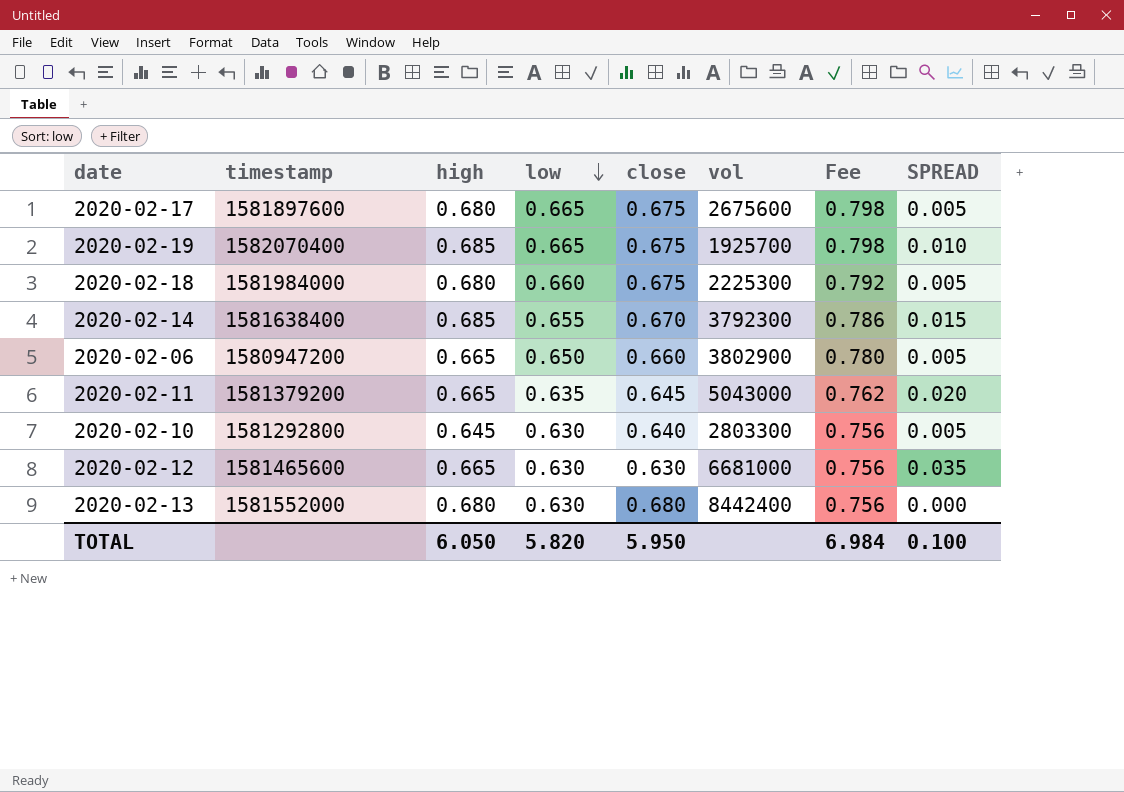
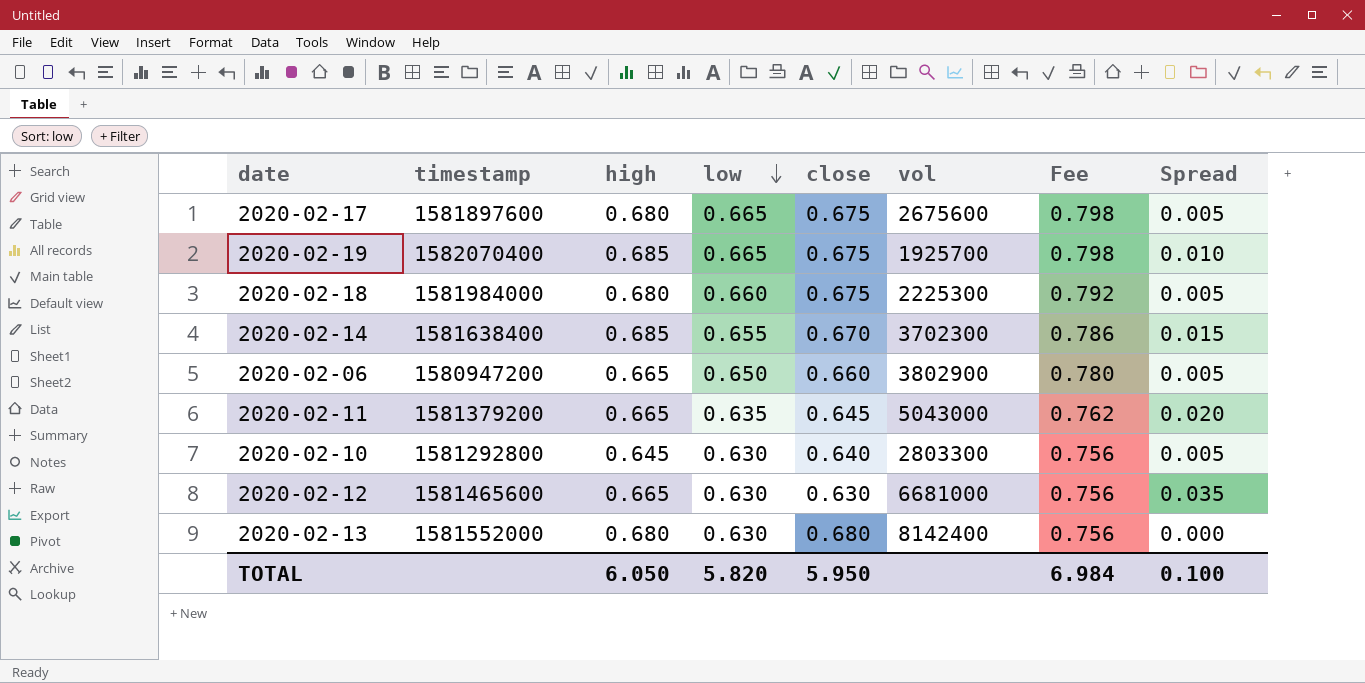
column name: SPREAD -> Spread
2020-02-14 | vol: 3792300 -> 3702300
2020-02-13 | vol: 8442400 -> 8142400

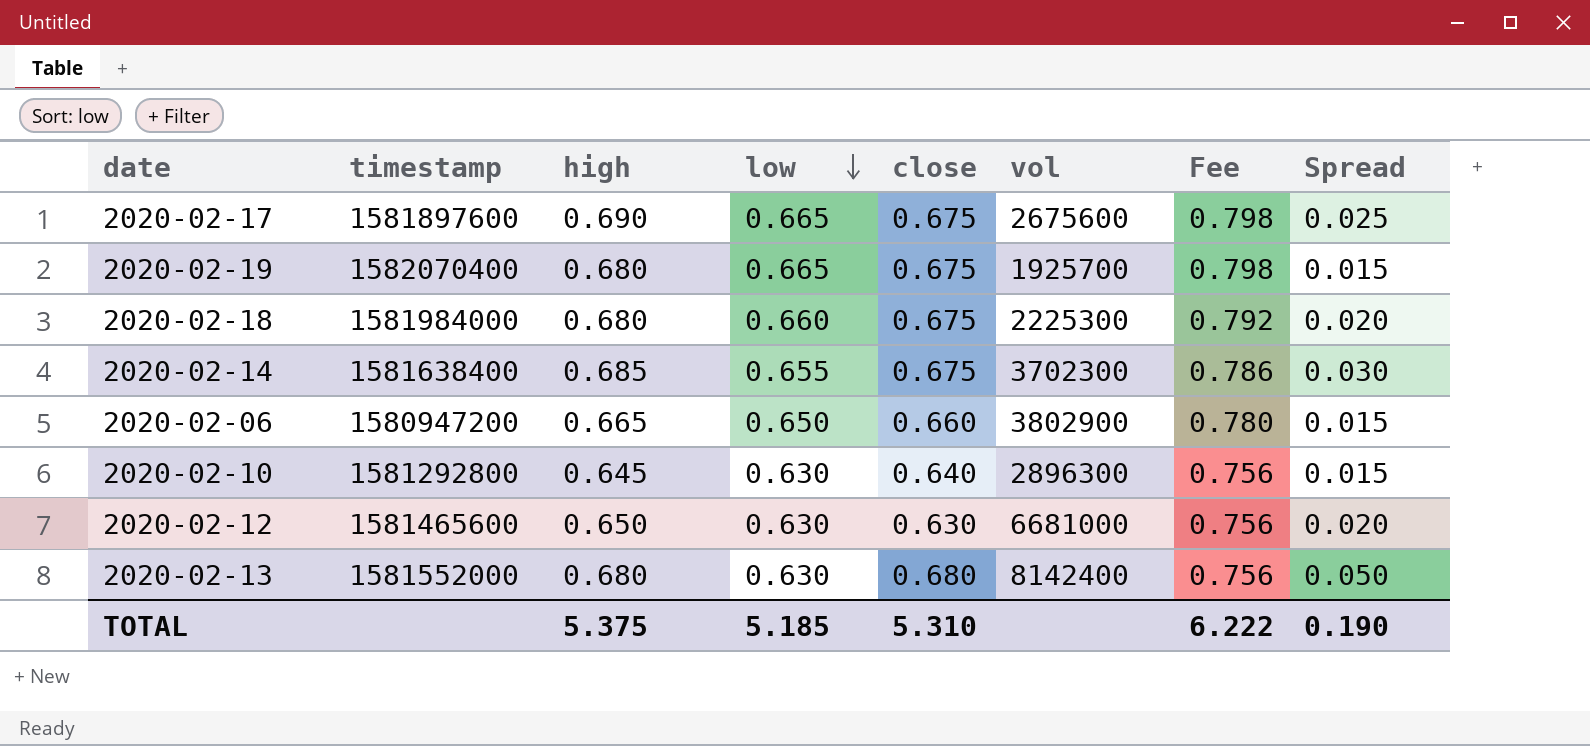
column Spread | formula: [high] - [close] -> [high] - [low]
row 2020-02-11: 1581379200 | 0.665 | 0.635 | 0.645 | 5043000 | 0.762 | 0.020 -> none
2020-02-17 | high: 0.680 -> 0.690
2020-02-19 | high: 0.685 -> 0.680
2020-02-14 | close: 0.670 -> 0.675
2020-02-10 | vol: 2803300 -> 2896300
2020-02-12 | high: 0.665 -> 0.650
TOTAL | high: 6.050 -> 5.375
TOTAL | low: 5.820 -> 5.185
TOTAL | close: 5.950 -> 5.310
TOTAL | Fee: 6.984 -> 6.222
TOTAL | Spread: 0.100 -> 0.190

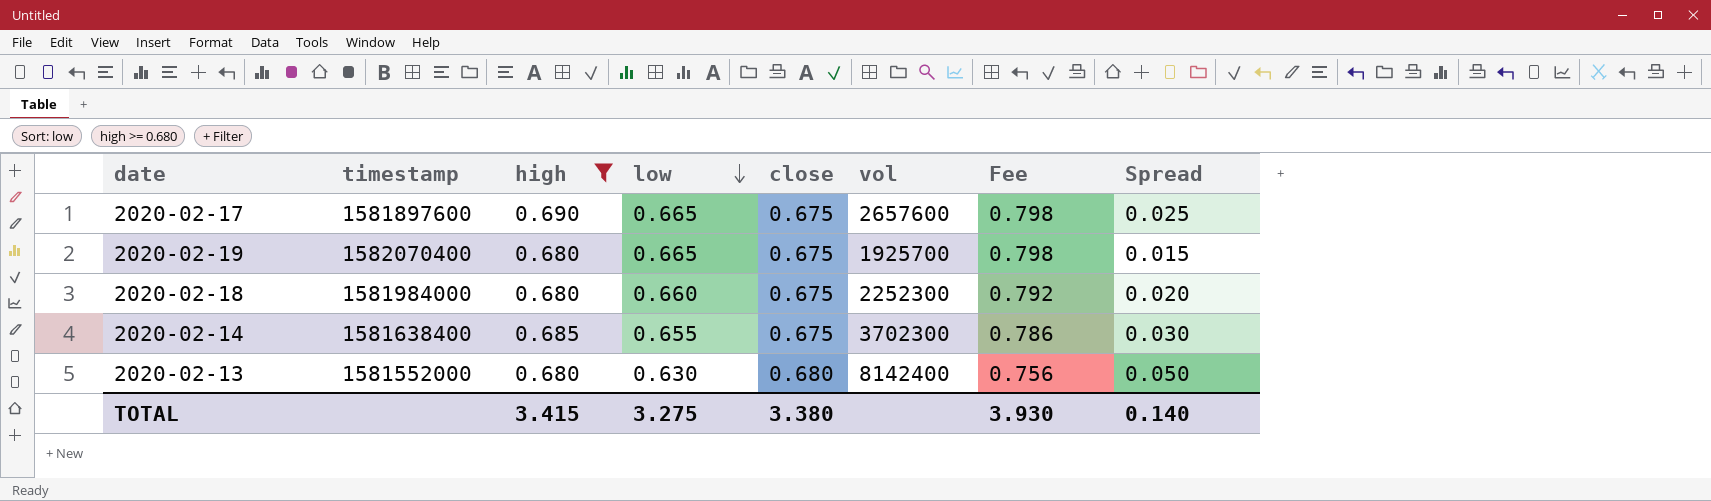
filter: none -> high >= 0.680
2020-02-17 | vol: 2675600 -> 2657600
2020-02-18 | vol: 2225300 -> 2252300
TOTAL | high: 5.375 -> 3.415
TOTAL | low: 5.185 -> 3.275
TOTAL | close: 5.310 -> 3.380
TOTAL | Fee: 6.222 -> 3.930
TOTAL | Spread: 0.190 -> 0.140

